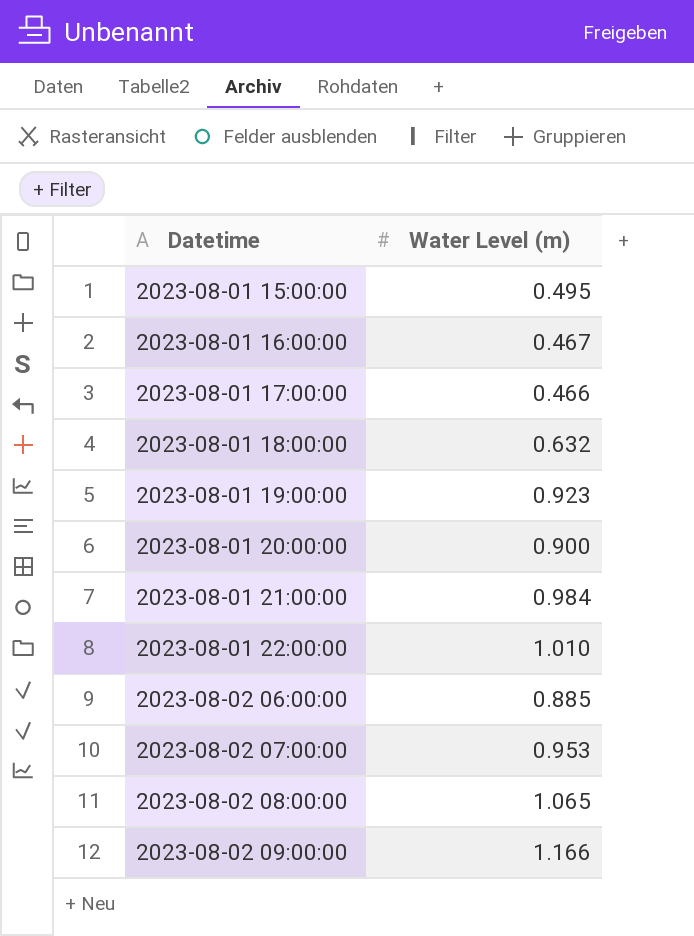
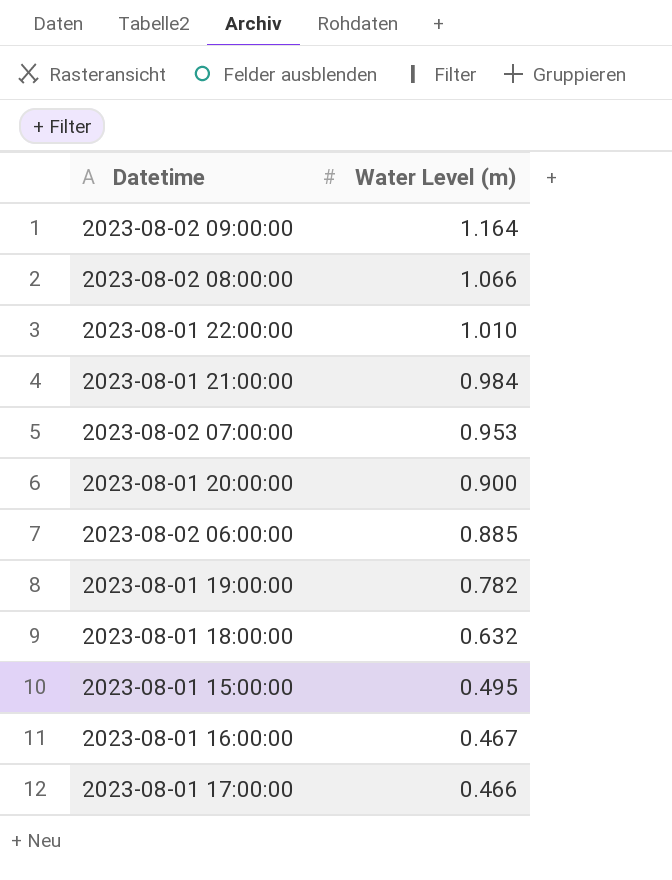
row order: Datetime ascending -> Water Level (m) descending
2023-08-02 09:00:00 | Water Level (m): 1.166 -> 1.164
2023-08-02 08:00:00 | Water Level (m): 1.065 -> 1.066
2023-08-01 19:00:00 | Water Level (m): 0.923 -> 0.782

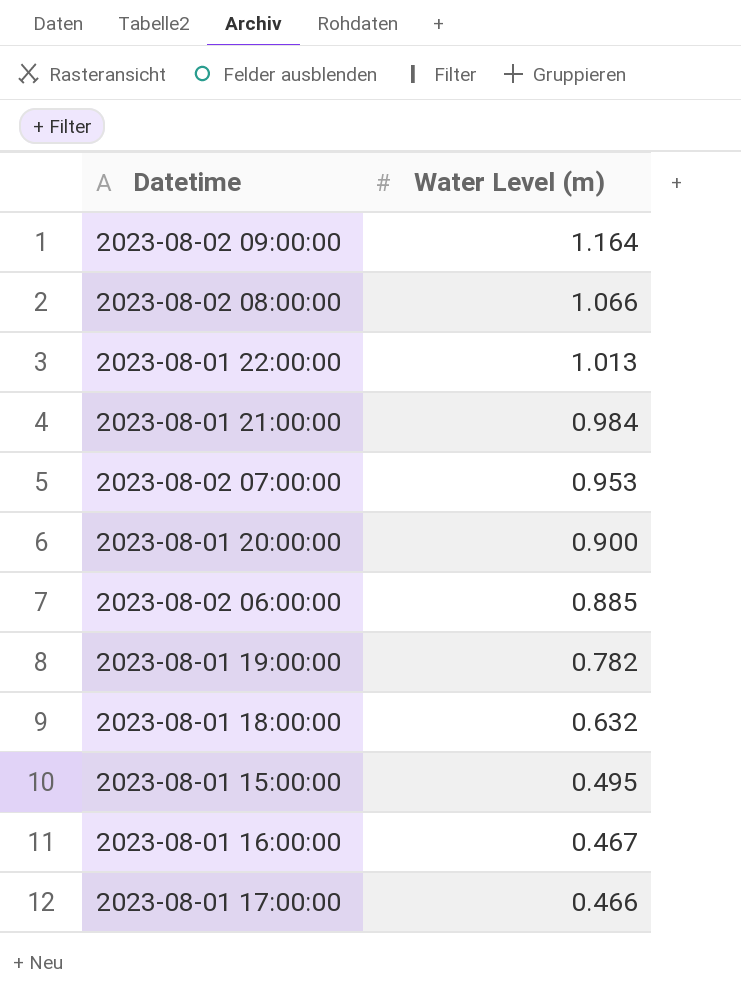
2023-08-01 22:00:00 | Water Level (m): 1.010 -> 1.013

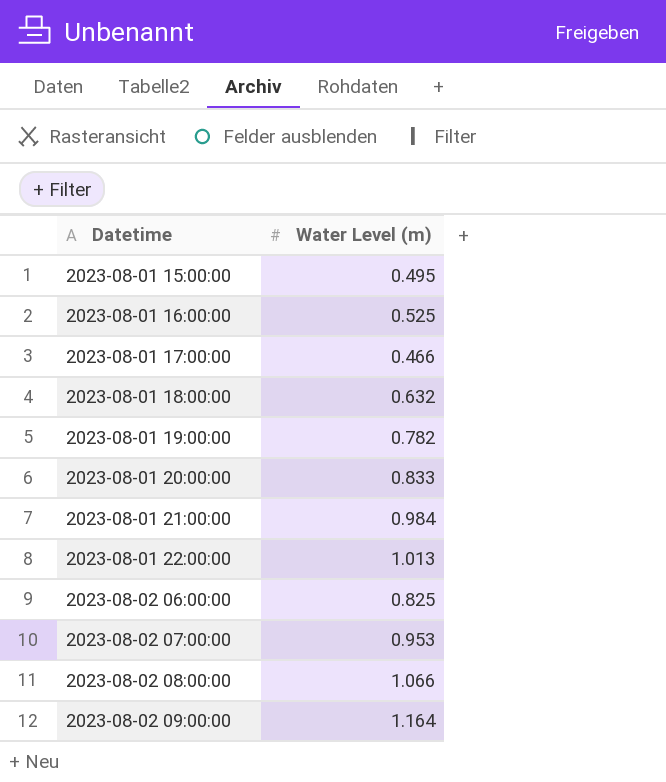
row order: Water Level (m) descending -> Datetime ascending
2023-08-01 16:00:00 | Water Level (m): 0.467 -> 0.525
2023-08-01 20:00:00 | Water Level (m): 0.900 -> 0.833
2023-08-02 06:00:00 | Water Level (m): 0.885 -> 0.825

